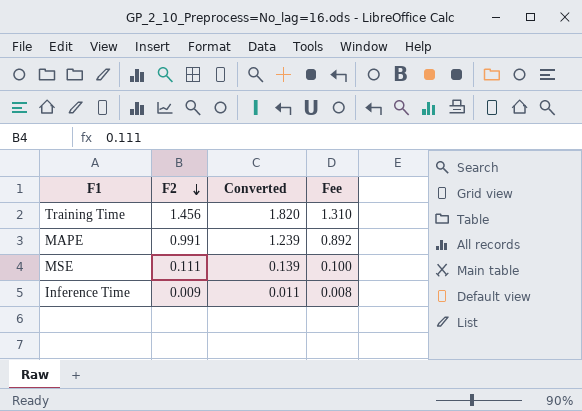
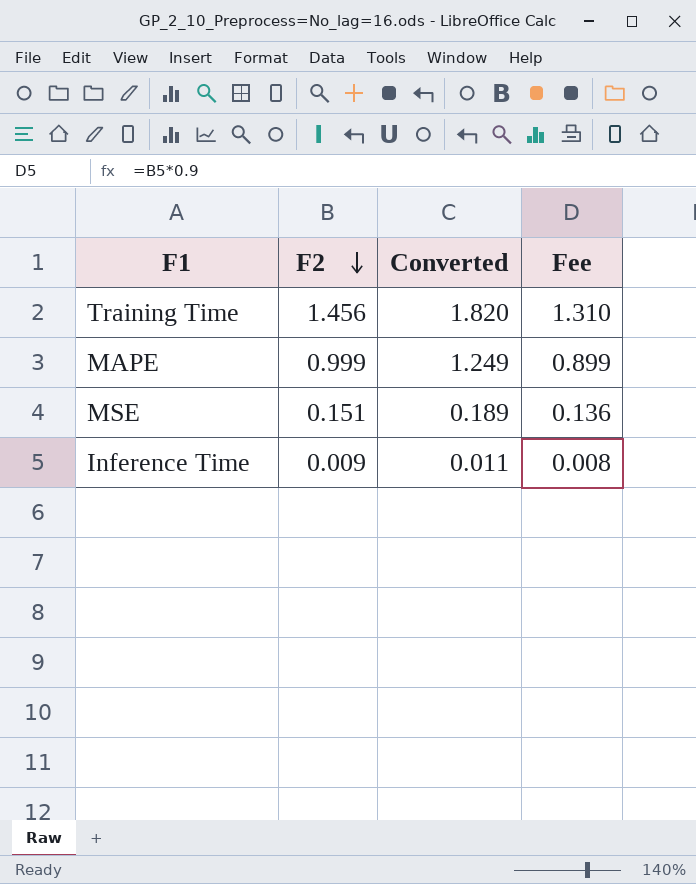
MAPE | F2: 0.991 -> 0.999
MAPE | Converted: 1.239 -> 1.249
MAPE | Fee: 0.892 -> 0.899
MSE | F2: 0.111 -> 0.151
MSE | Converted: 0.139 -> 0.189
MSE | Fee: 0.100 -> 0.136

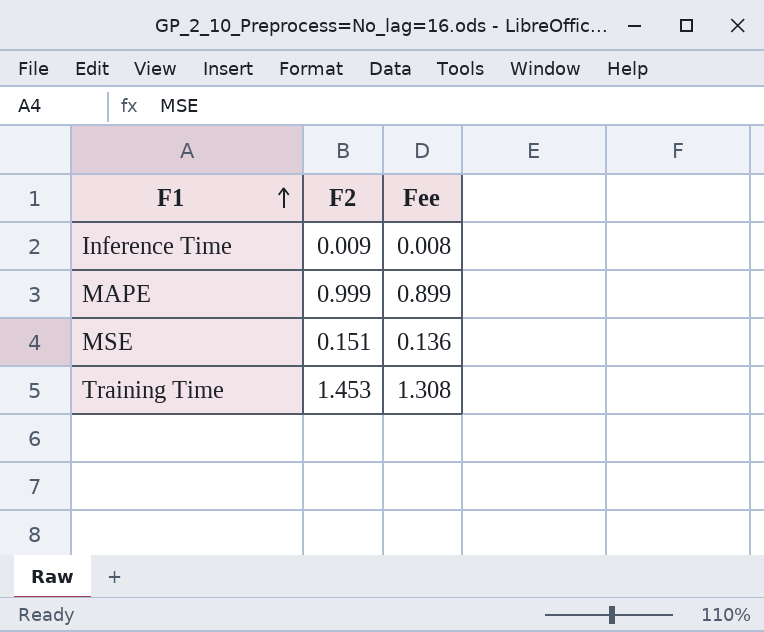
row order: F2 descending -> F1 ascending
column Converted | formula: [F2] * 1.25 -> none
Training Time | F2: 1.456 -> 1.453
Training Time | Fee: 1.310 -> 1.308

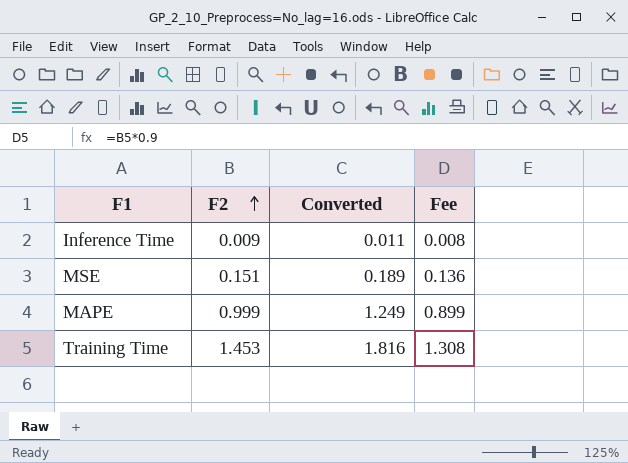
row order: F1 ascending -> F2 ascending
column Converted | formula: none -> [F2] * 1.25

